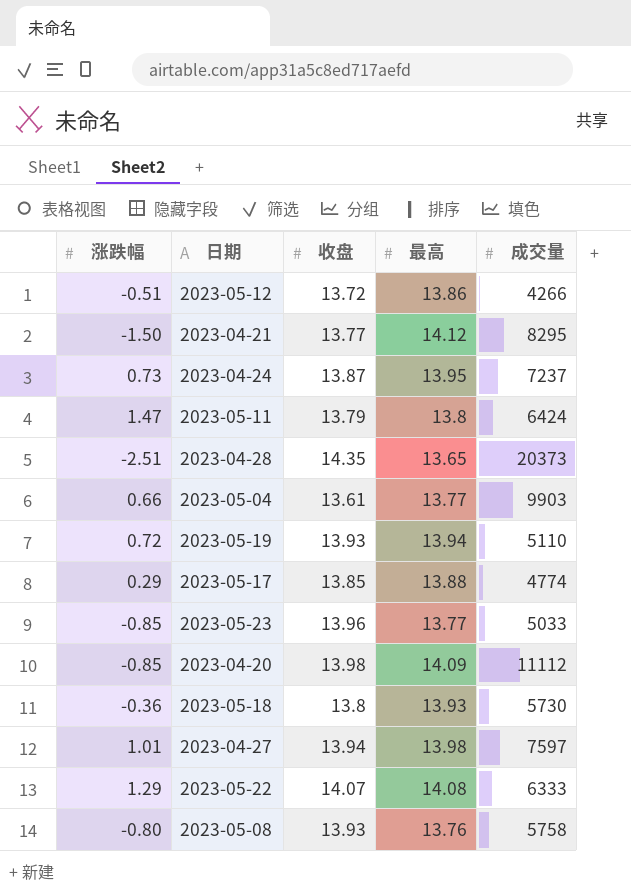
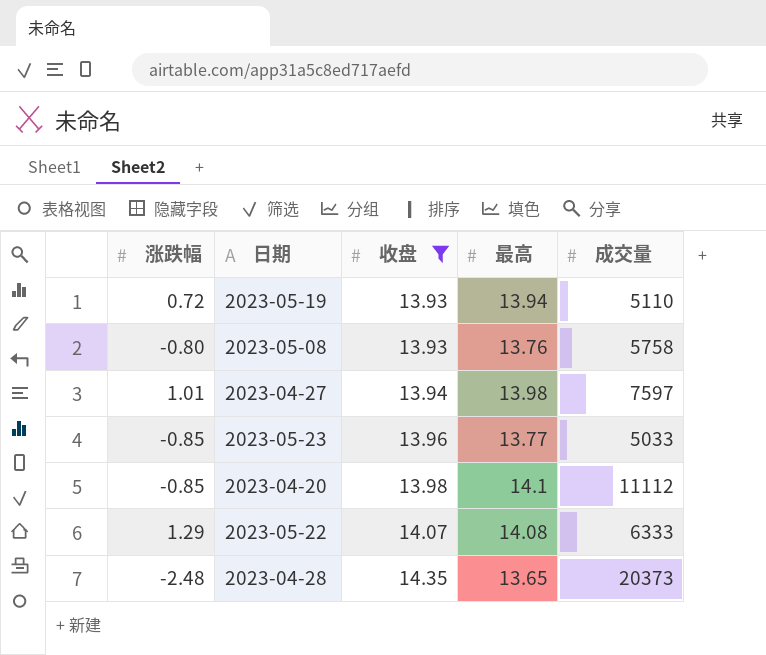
filter: none -> 收盘 >= 13.93
row order: none -> 收盘 ascending
2023-04-20 | 最高: 14.09 -> 14.1
2023-04-28 | 涨跌幅: -2.51 -> -2.48

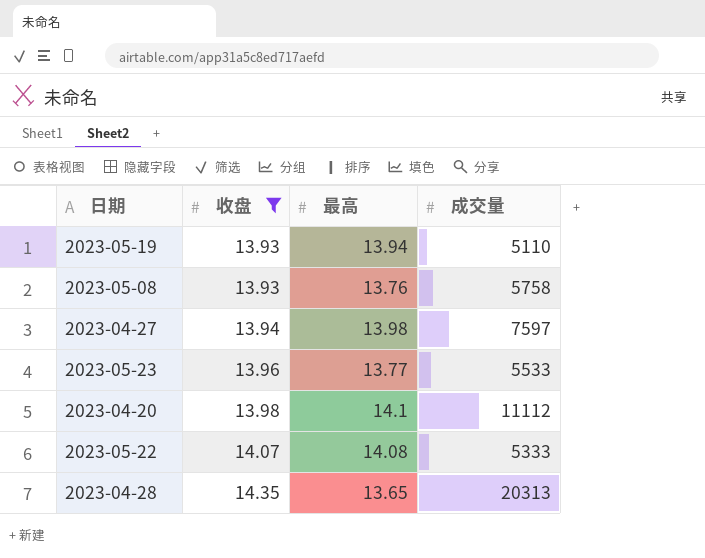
column 涨跌幅 | position: 1 -> none
2023-05-23 | 成交量: 5033 -> 5533
2023-05-22 | 成交量: 6333 -> 5333
2023-04-28 | 成交量: 20373 -> 20313

